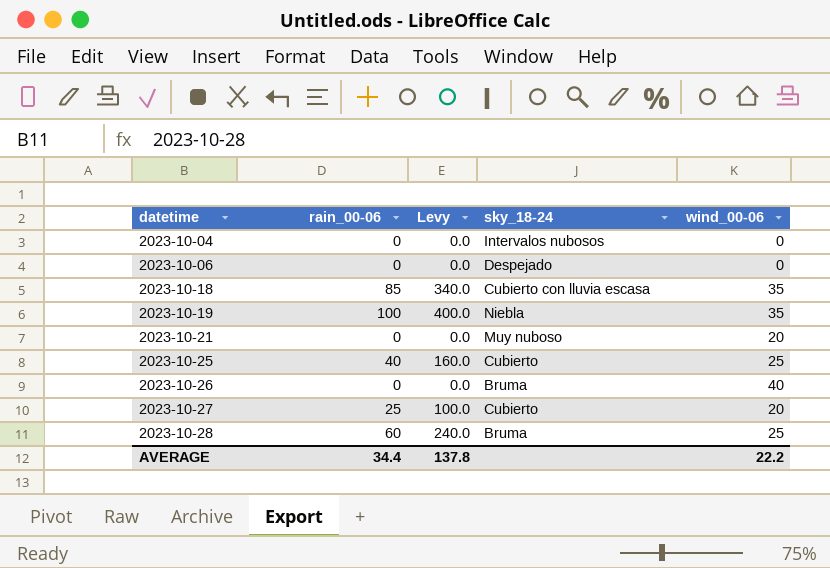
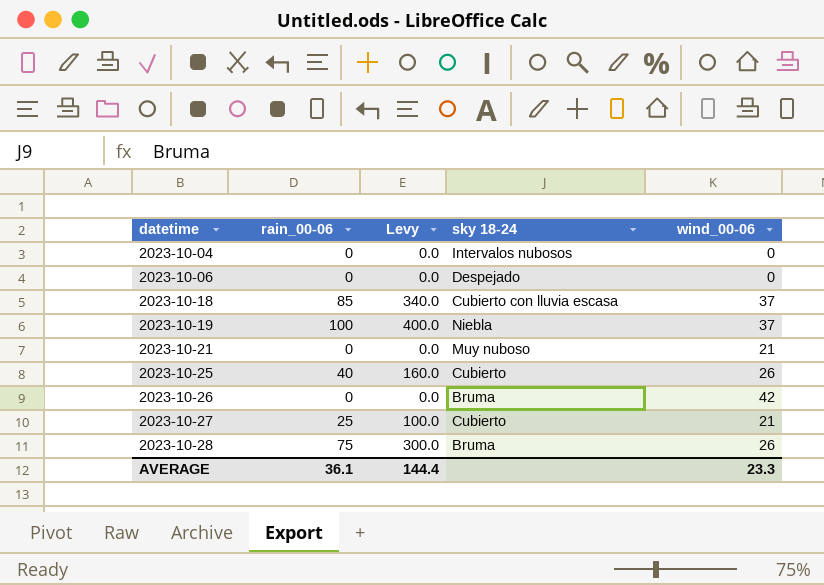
column name: sky_18-24 -> sky 18-24
2023-10-18 | wind_00-06: 35 -> 37
2023-10-19 | wind_00-06: 35 -> 37
2023-10-21 | wind_00-06: 20 -> 21
2023-10-25 | wind_00-06: 25 -> 26
2023-10-26 | wind_00-06: 40 -> 42
2023-10-27 | wind_00-06: 20 -> 21
2023-10-28 | rain_00-06: 60 -> 75
2023-10-28 | Levy: 240.0 -> 300.0
2023-10-28 | wind_00-06: 25 -> 26
AVERAGE | rain_00-06: 34.4 -> 36.1
AVERAGE | Levy: 137.8 -> 144.4
AVERAGE | wind_00-06: 22.2 -> 23.3

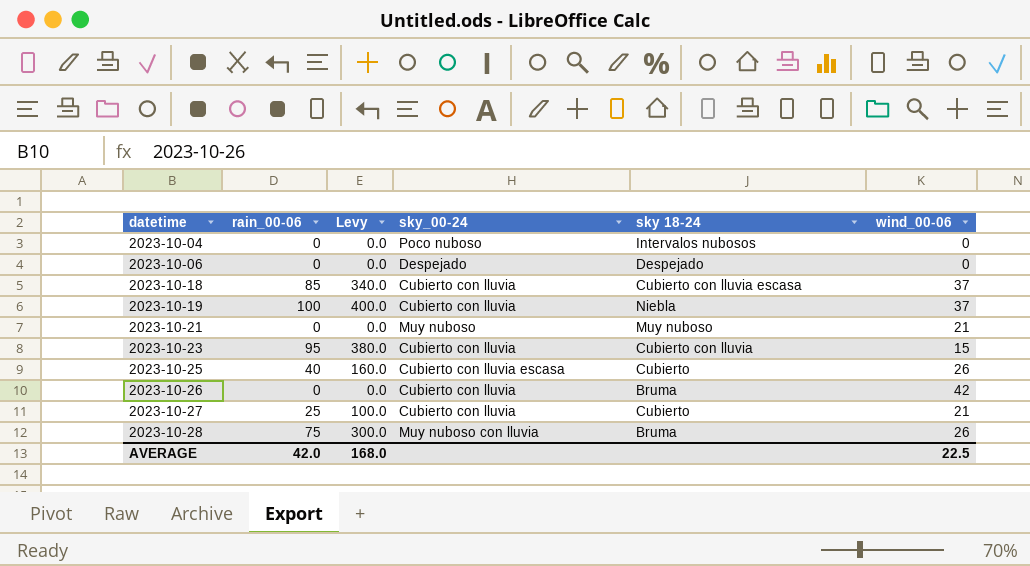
column sky_00-24 | position: none -> 4
row 2023-10-23: none -> 95 | 380.0 | Cubierto con lluvia | Cubierto con lluvia | 15
AVERAGE | rain_00-06: 36.1 -> 42.0
AVERAGE | Levy: 144.4 -> 168.0
AVERAGE | wind_00-06: 23.3 -> 22.5

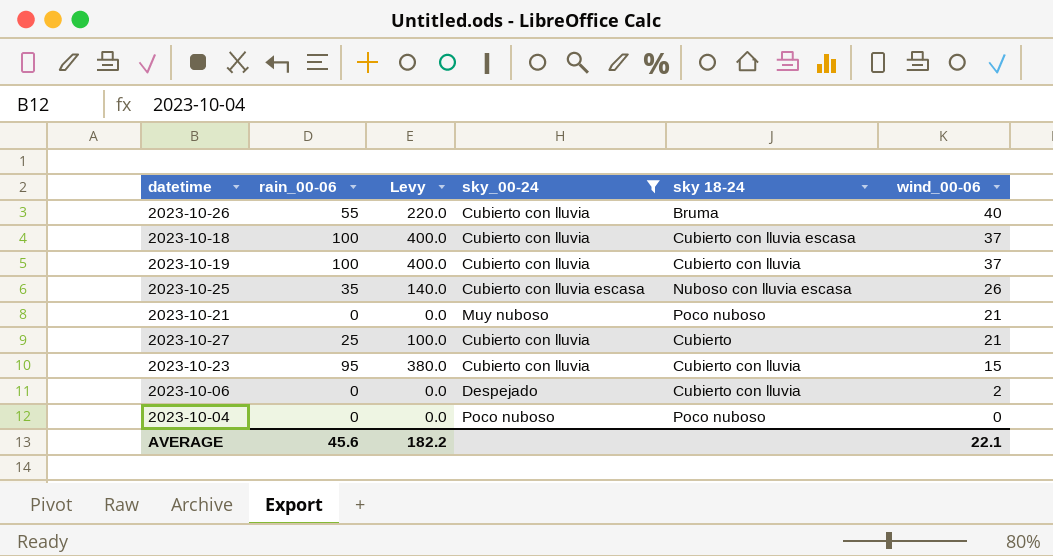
filter: none -> sky_00-24 != Muy nuboso con lluvia
row order: datetime ascending -> wind_00-06 descending
2023-10-26 | rain_00-06: 0 -> 55
2023-10-26 | Levy: 0.0 -> 220.0
2023-10-26 | wind_00-06: 42 -> 40
2023-10-18 | rain_00-06: 85 -> 100
2023-10-18 | Levy: 340.0 -> 400.0
2023-10-19 | sky 18-24: Niebla -> Cubierto con lluvia
2023-10-25 | rain_00-06: 40 -> 35
2023-10-25 | Levy: 160.0 -> 140.0
2023-10-25 | sky 18-24: Cubierto -> Nuboso con lluvia escasa
2023-10-21 | sky 18-24: Muy nuboso -> Poco nuboso
2023-10-06 | sky 18-24: Despejado -> Cubierto con lluvia
2023-10-06 | wind_00-06: 0 -> 2
2023-10-04 | sky 18-24: Intervalos nubosos -> Poco nuboso
AVERAGE | rain_00-06: 42.0 -> 45.6
AVERAGE | Levy: 168.0 -> 182.2
AVERAGE | wind_00-06: 22.5 -> 22.1

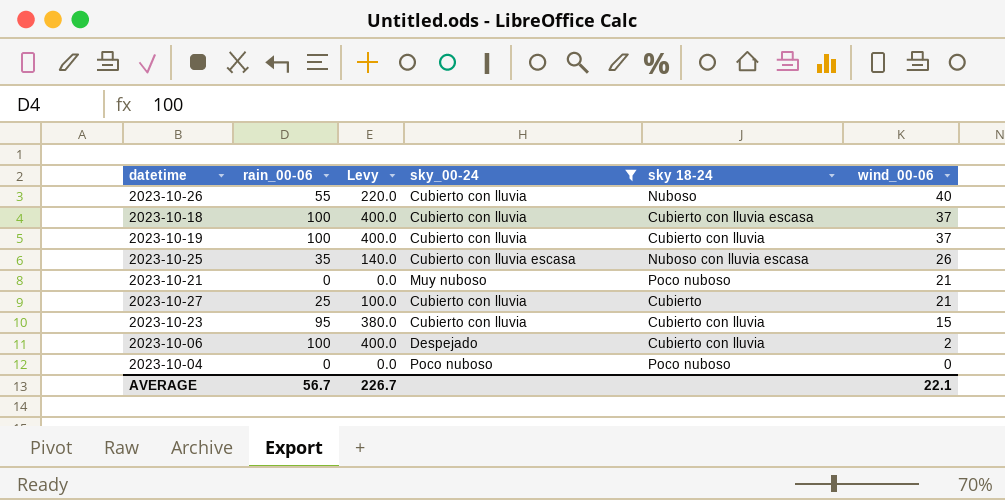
2023-10-26 | sky 18-24: Bruma -> Nuboso
2023-10-06 | rain_00-06: 0 -> 100
2023-10-06 | Levy: 0.0 -> 400.0
AVERAGE | rain_00-06: 45.6 -> 56.7
AVERAGE | Levy: 182.2 -> 226.7

